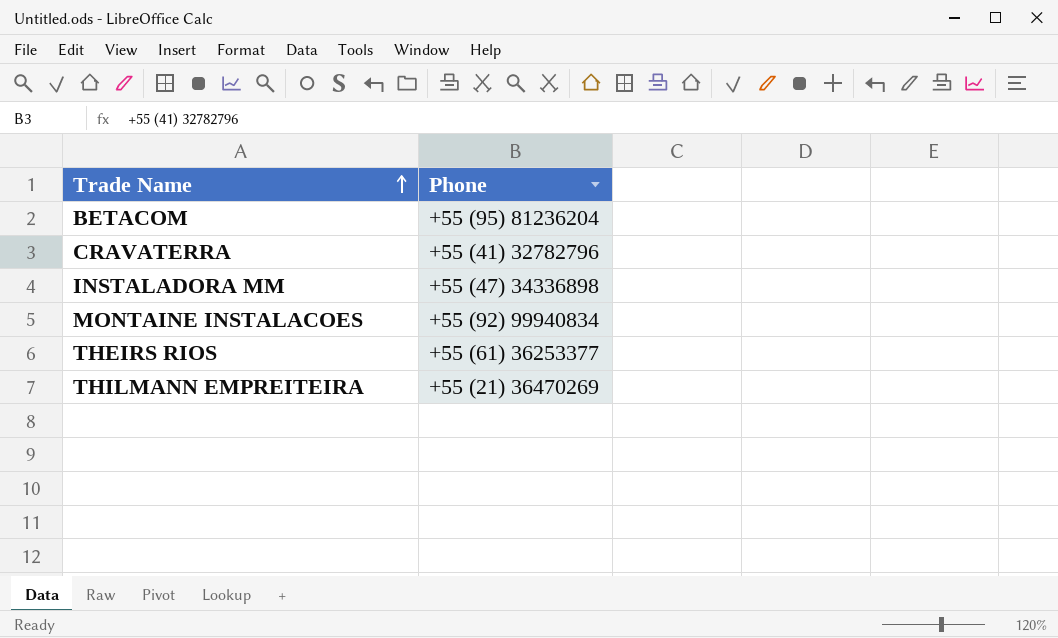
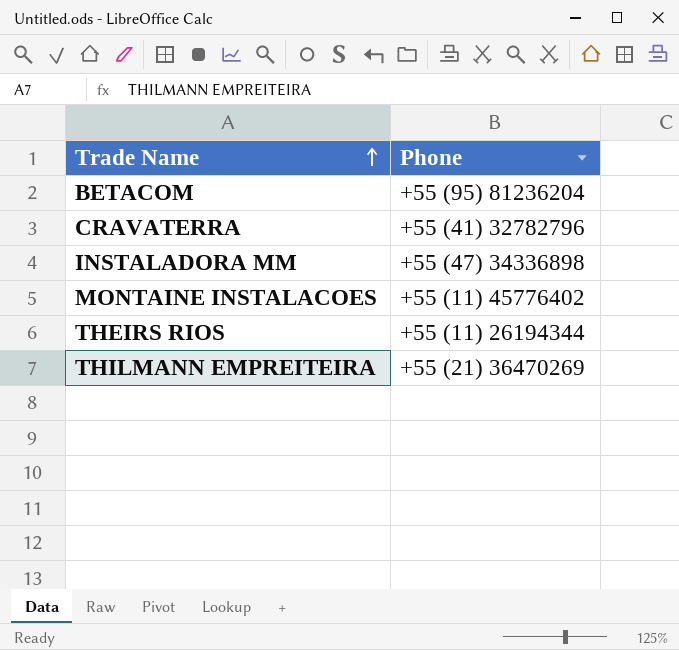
MONTAINE INSTALACOES | Phone: +55 (92) 99940834 -> +55 (11) 45776402
THEIRS RIOS | Phone: +55 (61) 36253377 -> +55 (11) 26194344

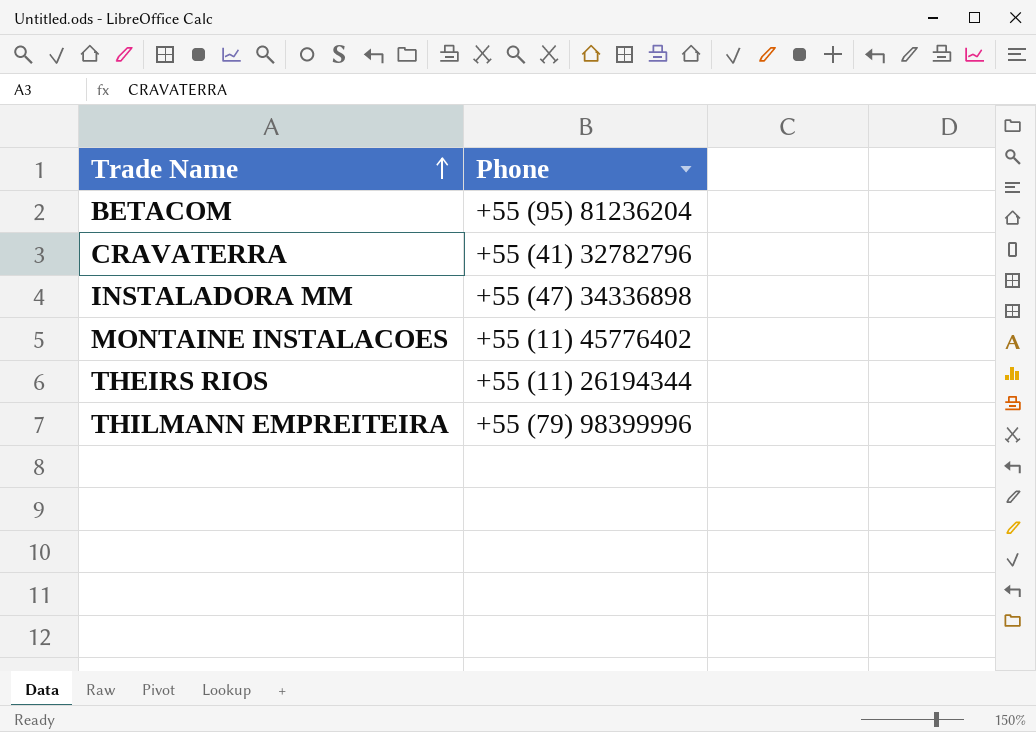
THILMANN EMPREITEIRA | Phone: +55 (21) 36470269 -> +55 (79) 98399996

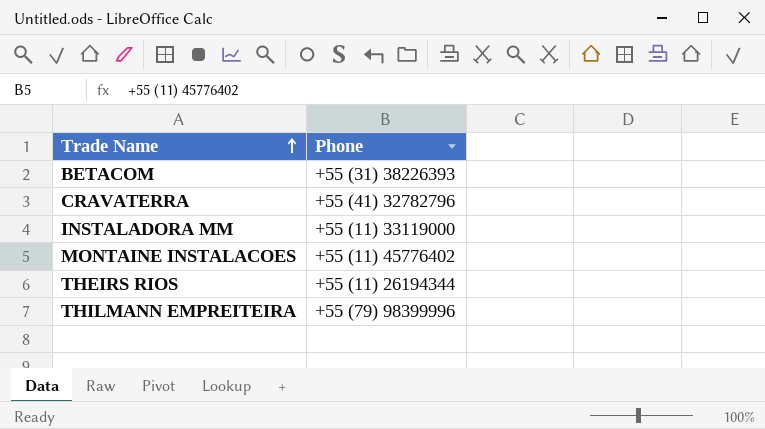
BETACOM | Phone: +55 (95) 81236204 -> +55 (31) 38226393
INSTALADORA MM | Phone: +55 (47) 34336898 -> +55 (11) 33119000

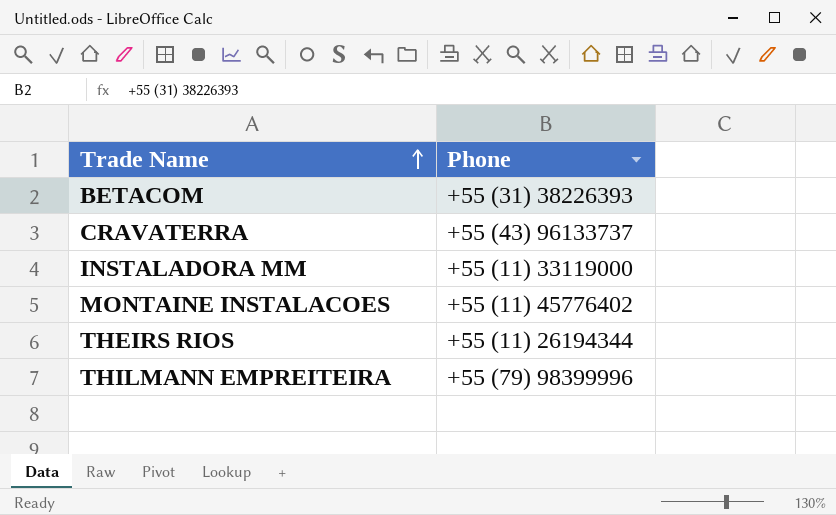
CRAVATERRA | Phone: +55 (41) 32782796 -> +55 (43) 96133737

